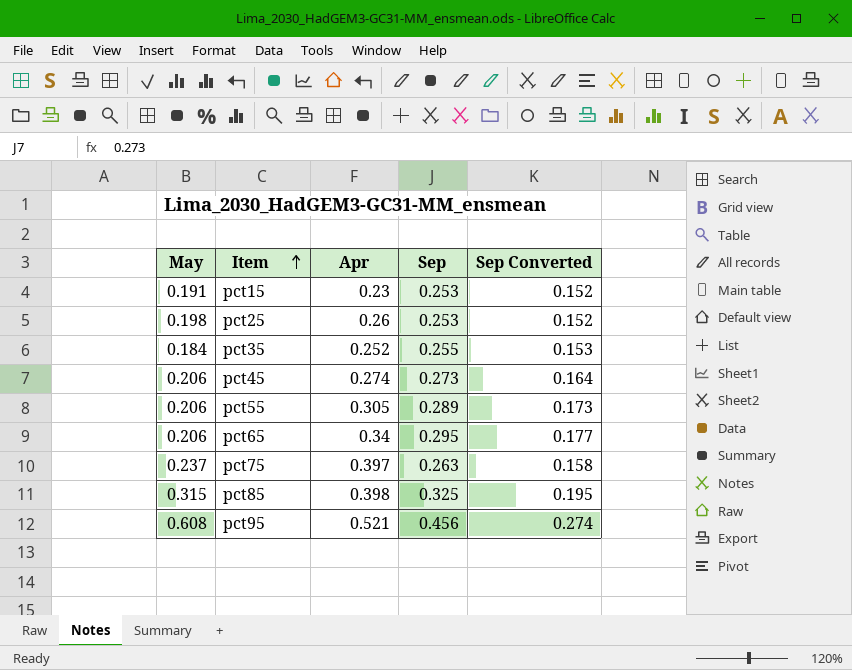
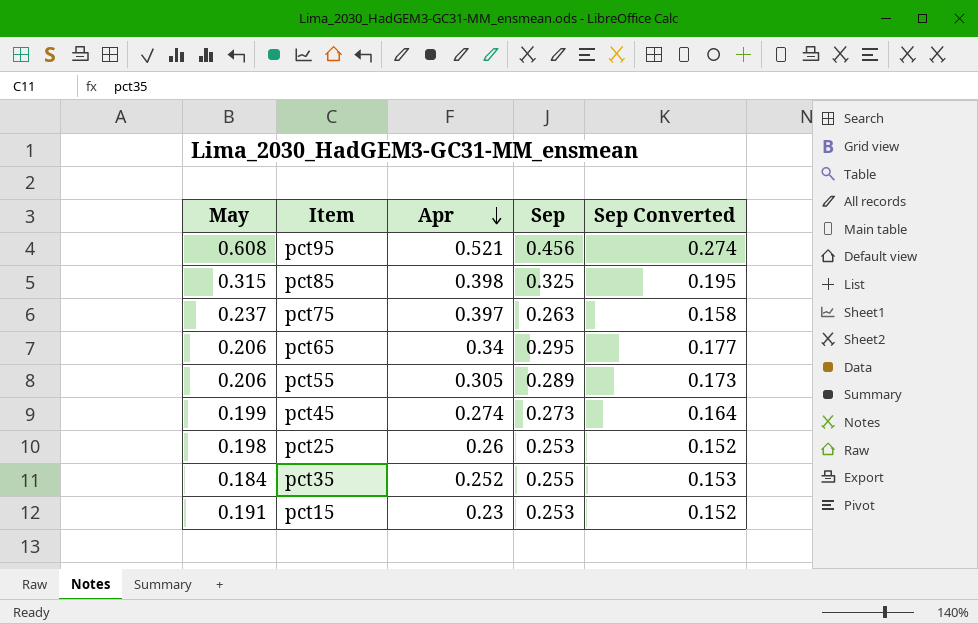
row order: Item ascending -> Apr descending
pct45 | May: 0.206 -> 0.199

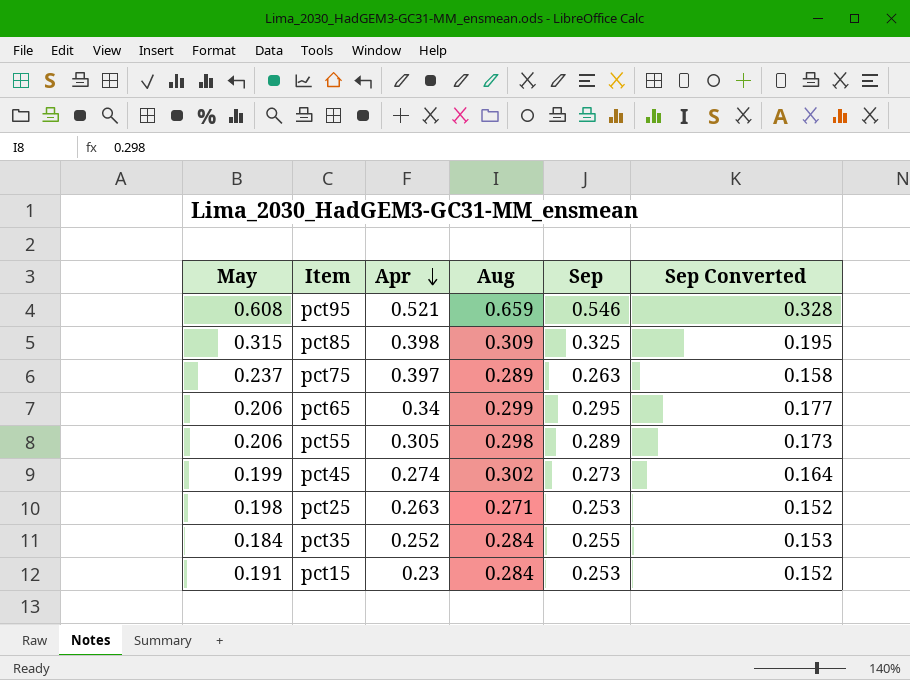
column Aug | position: none -> 4
pct95 | Sep: 0.456 -> 0.546
pct95 | Sep Converted: 0.274 -> 0.328
pct25 | Apr: 0.26 -> 0.263

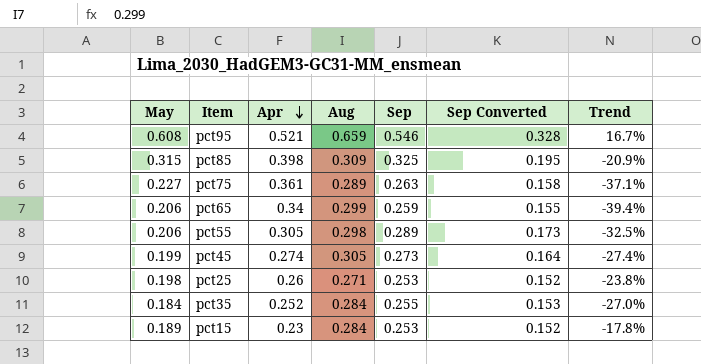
column Trend | formula: none -> ([May] - [Apr]) / [Apr]
pct75 | May: 0.237 -> 0.227
pct75 | Apr: 0.397 -> 0.361
pct65 | Sep: 0.295 -> 0.259
pct65 | Sep Converted: 0.177 -> 0.155
pct45 | Aug: 0.302 -> 0.305
pct25 | Apr: 0.263 -> 0.26
pct15 | May: 0.191 -> 0.189

